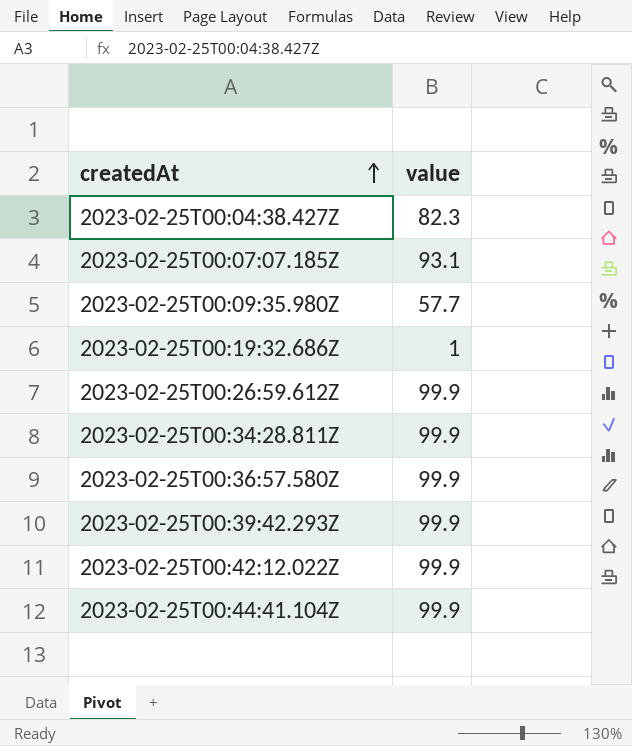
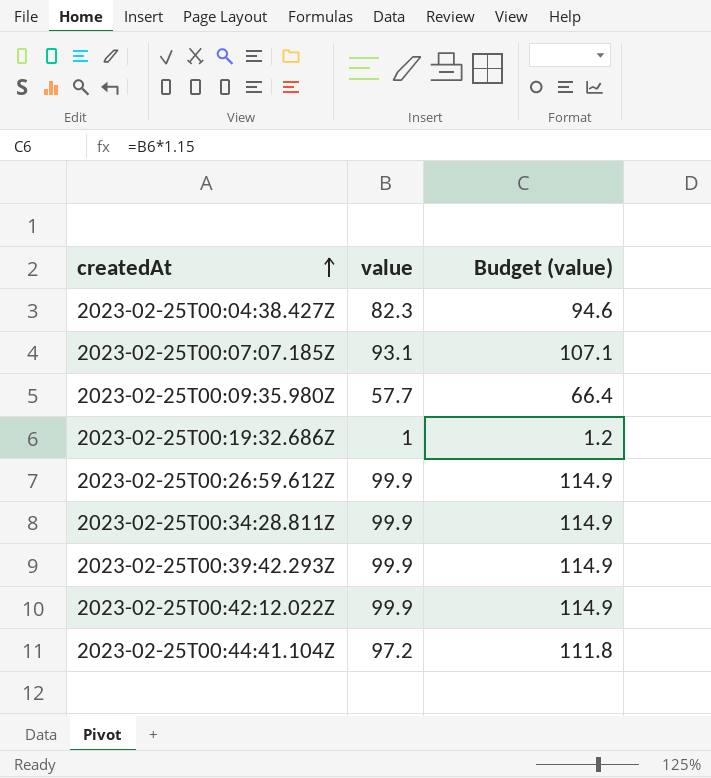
column Budget (value) | formula: none -> [value] * 1.15
row 2023-02-25T00:36:57.580Z: 99.9 -> none
2023-02-25T00:44:41.104Z | value: 99.9 -> 97.2

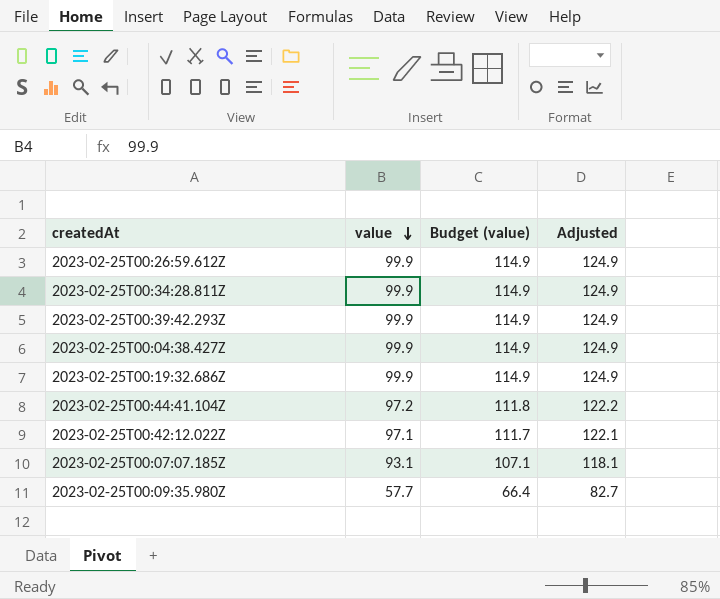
row order: createdAt ascending -> value descending
column Adjusted | formula: none -> [value] + 25
2023-02-25T00:04:38.427Z | value: 82.3 -> 99.9
2023-02-25T00:04:38.427Z | Budget (value): 94.6 -> 114.9
2023-02-25T00:19:32.686Z | value: 1 -> 99.9
2023-02-25T00:19:32.686Z | Budget (value): 1.2 -> 114.9
2023-02-25T00:42:12.022Z | value: 99.9 -> 97.1
2023-02-25T00:42:12.022Z | Budget (value): 114.9 -> 111.7

